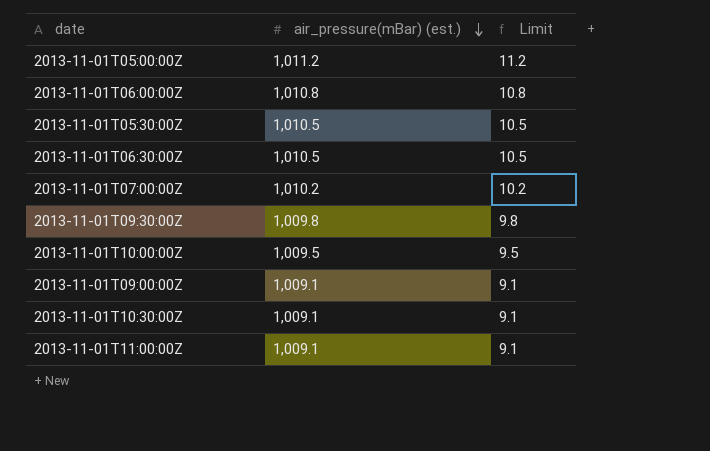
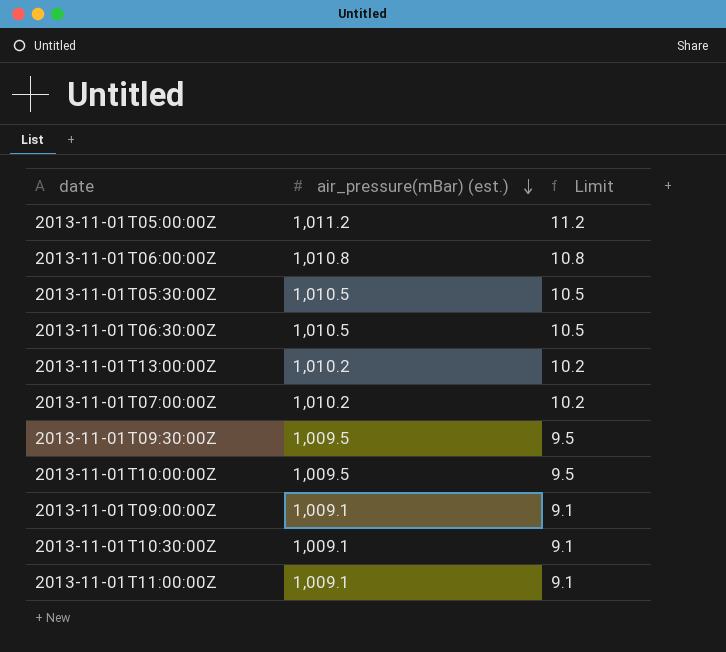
row 2013-11-01T13:00:00Z: none -> 1,010.2 | 10.2
2013-11-01T09:30:00Z | air_pressure(mBar) (est.): 1,009.8 -> 1,009.5
2013-11-01T09:30:00Z | Limit: 9.8 -> 9.5

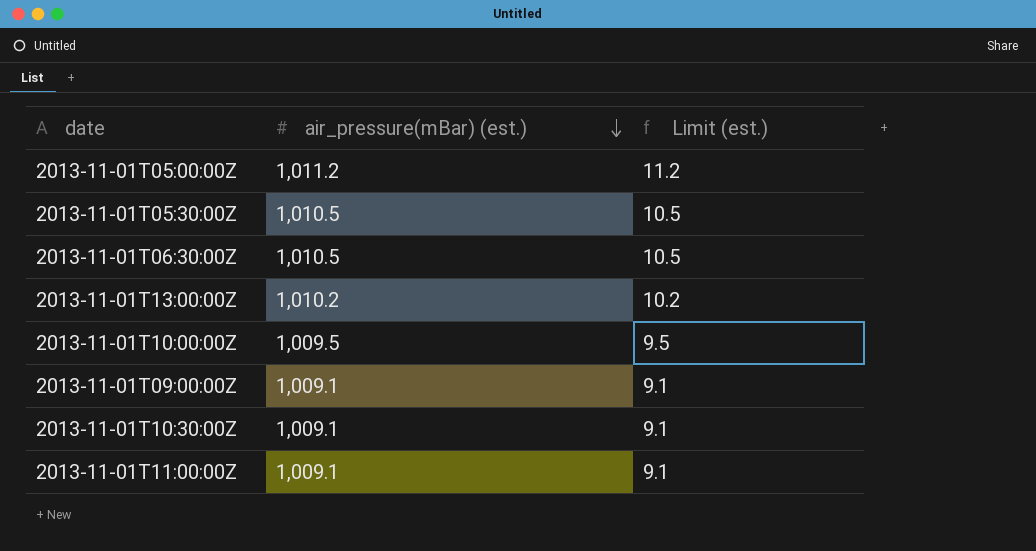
column name: Limit -> Limit (est.)
row 2013-11-01T06:00:00Z: 1,010.8 | 10.8 -> none
row 2013-11-01T07:00:00Z: 1,010.2 | 10.2 -> none
row 2013-11-01T09:30:00Z: 1,009.5 | 9.5 -> none

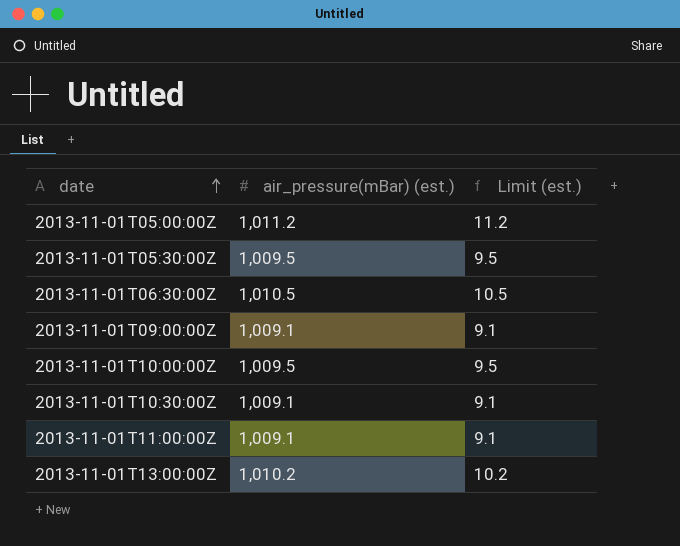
row order: air_pressure(mBar) (est.) descending -> date ascending
2013-11-01T05:30:00Z | air_pressure(mBar) (est.): 1,010.5 -> 1,009.5
2013-11-01T05:30:00Z | Limit (est.): 10.5 -> 9.5

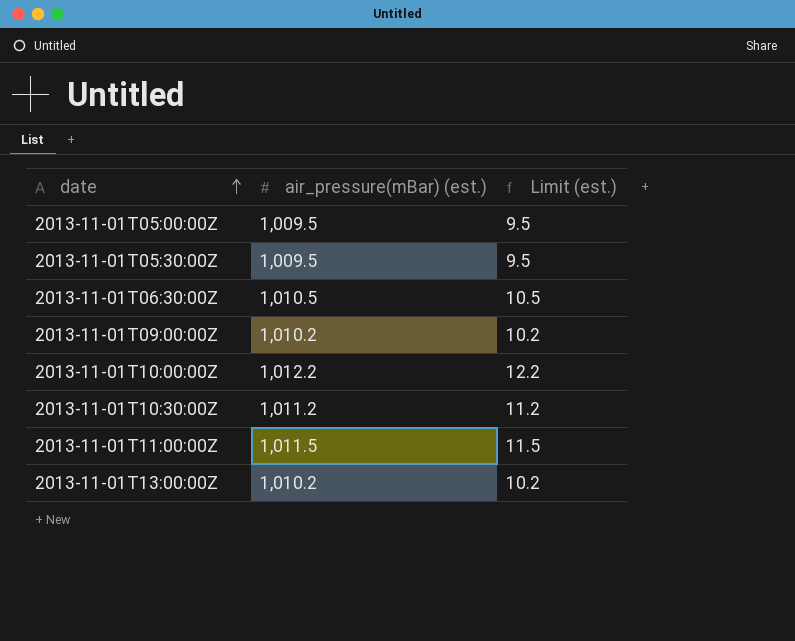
2013-11-01T05:00:00Z | air_pressure(mBar) (est.): 1,011.2 -> 1,009.5
2013-11-01T05:00:00Z | Limit (est.): 11.2 -> 9.5
2013-11-01T09:00:00Z | air_pressure(mBar) (est.): 1,009.1 -> 1,010.2
2013-11-01T09:00:00Z | Limit (est.): 9.1 -> 10.2
2013-11-01T10:00:00Z | air_pressure(mBar) (est.): 1,009.5 -> 1,012.2
2013-11-01T10:00:00Z | Limit (est.): 9.5 -> 12.2
2013-11-01T10:30:00Z | air_pressure(mBar) (est.): 1,009.1 -> 1,011.2
2013-11-01T10:30:00Z | Limit (est.): 9.1 -> 11.2
2013-11-01T11:00:00Z | air_pressure(mBar) (est.): 1,009.1 -> 1,011.5
2013-11-01T11:00:00Z | Limit (est.): 9.1 -> 11.5

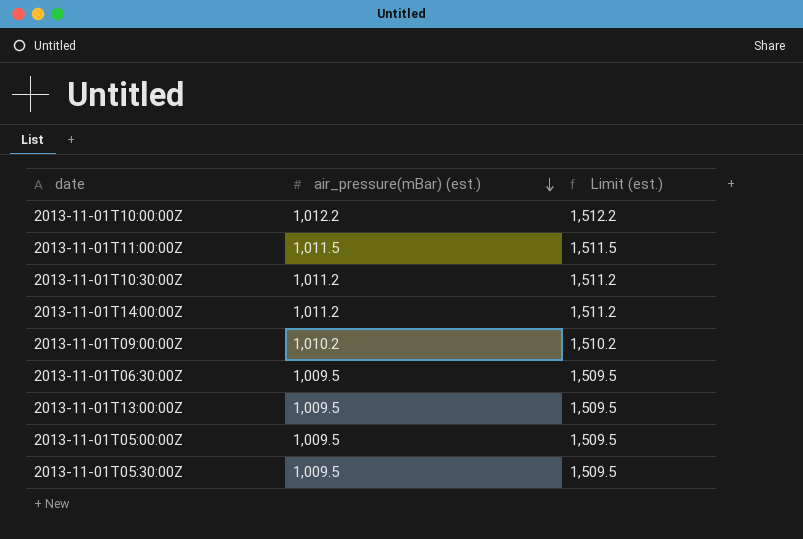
row order: date ascending -> air_pressure(mBar) (est.) descending
column Limit (est.) | formula: [air_pressure(mBar) (est.)] - 1000 -> [air_pressure(mBar) (est.)] + 500
row 2013-11-01T14:00:00Z: none -> 1,011.2 | 1,511.2
2013-11-01T06:30:00Z | air_pressure(mBar) (est.): 1,010.5 -> 1,009.5
2013-11-01T13:00:00Z | air_pressure(mBar) (est.): 1,010.2 -> 1,009.5

